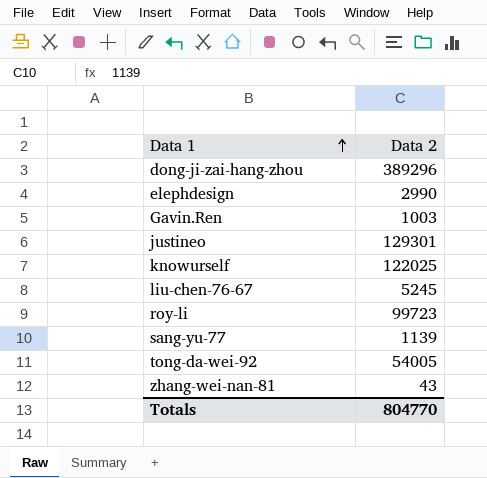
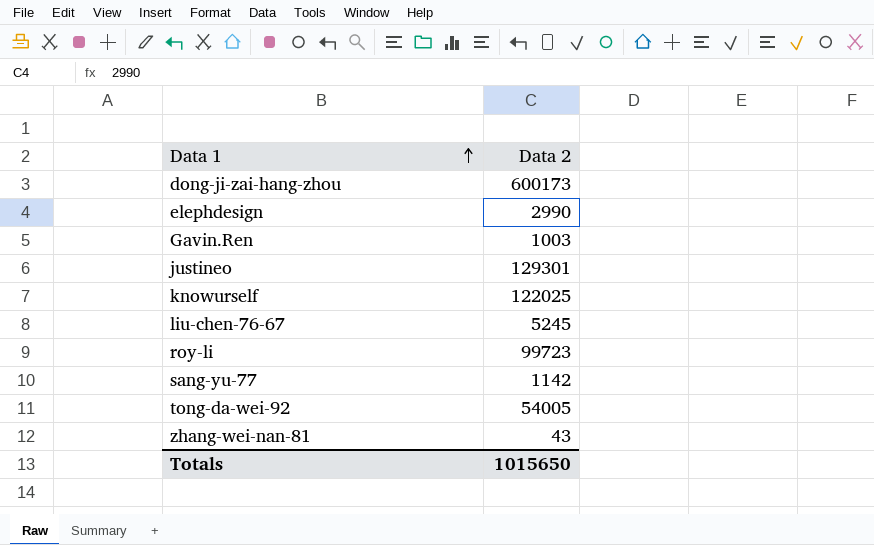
dong-ji-zai-hang-zhou | Data 2: 389296 -> 600173
sang-yu-77 | Data 2: 1139 -> 1142
Totals | Data 2: 804770 -> 1015650

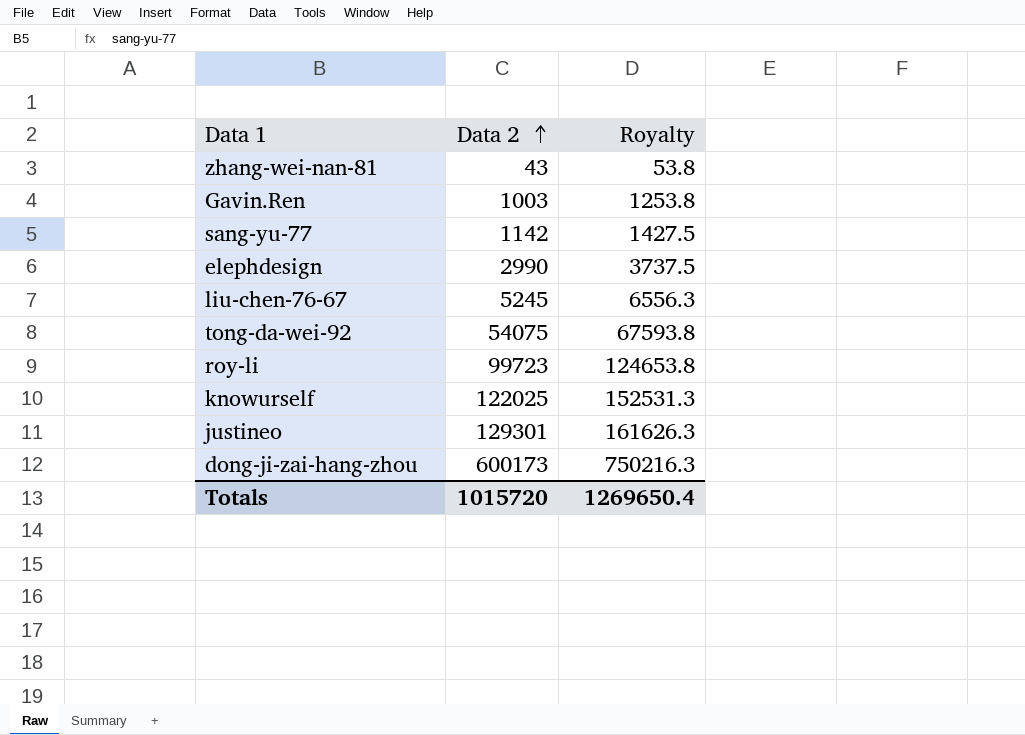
row order: Data 1 ascending -> Data 2 ascending
column Royalty | formula: none -> [Data 2] * 1.25
tong-da-wei-92 | Data 2: 54005 -> 54075
Totals | Data 2: 1015650 -> 1015720

